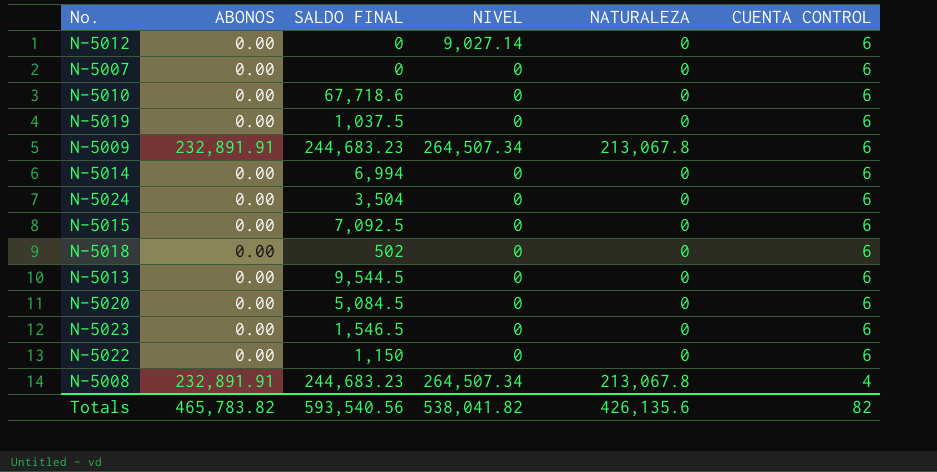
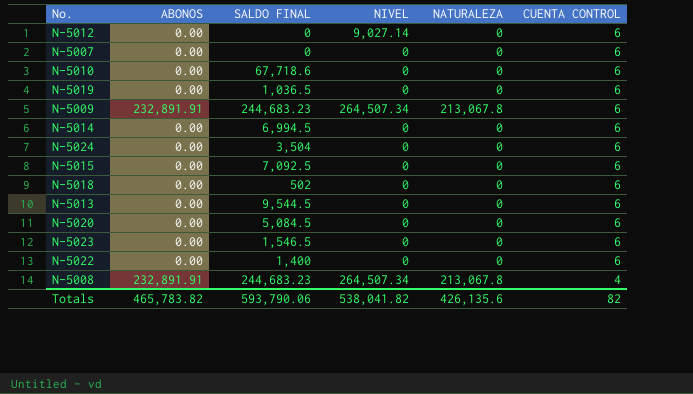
N-5019 | SALDO FINAL: 1,037.5 -> 1,036.5
N-5014 | SALDO FINAL: 6,994 -> 6,994.5
N-5022 | SALDO FINAL: 1,150 -> 1,400
Totals | SALDO FINAL: 593,540.56 -> 593,790.06

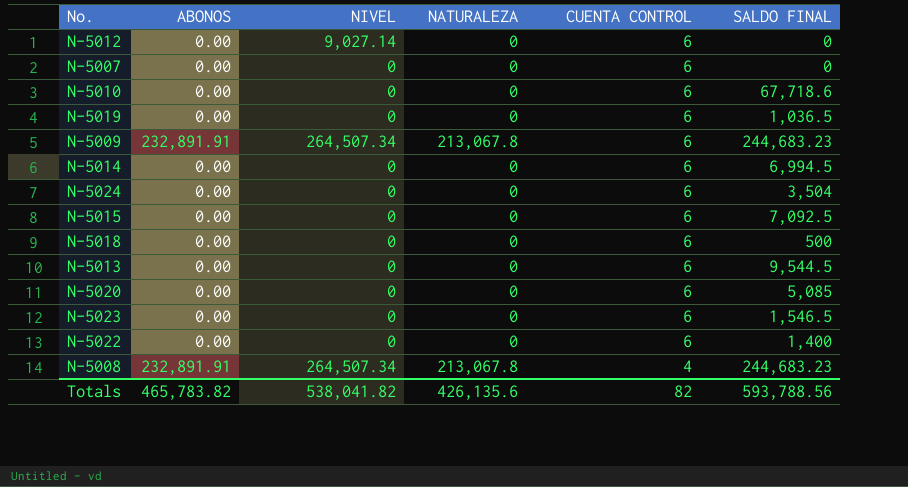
column SALDO FINAL | position: 3 -> 6
N-5018 | SALDO FINAL: 502 -> 500
N-5020 | SALDO FINAL: 5,084.5 -> 5,085
Totals | SALDO FINAL: 593,790.06 -> 593,788.56

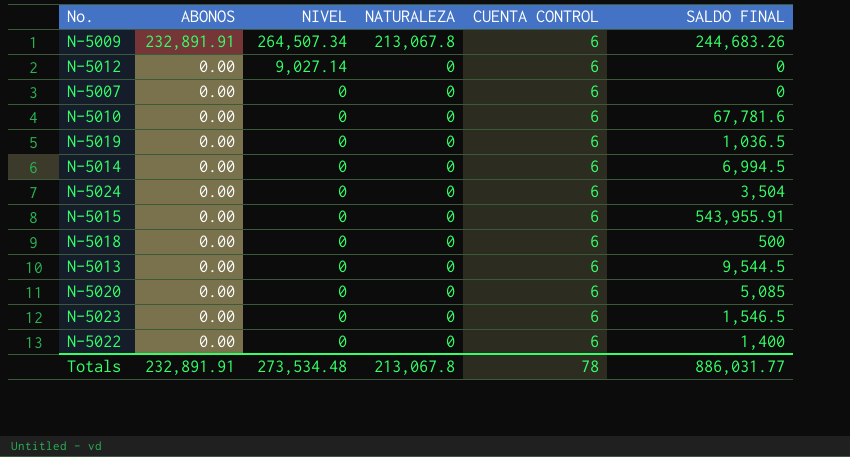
row order: CUENTA CONTROL descending -> ABONOS descending
row N-5008: 232,891.91 | 264,507.34 | 213,067.8 | 4 | 244,683.23 -> none
N-5009 | SALDO FINAL: 244,683.23 -> 244,683.26
N-5010 | SALDO FINAL: 67,718.6 -> 67,781.6
N-5015 | SALDO FINAL: 7,092.5 -> 543,955.91
Totals | ABONOS: 465,783.82 -> 232,891.91
Totals | NIVEL: 538,041.82 -> 273,534.48
Totals | NATURALEZA: 426,135.6 -> 213,067.8
Totals | CUENTA CONTROL: 82 -> 78
Totals | SALDO FINAL: 593,788.56 -> 886,031.77

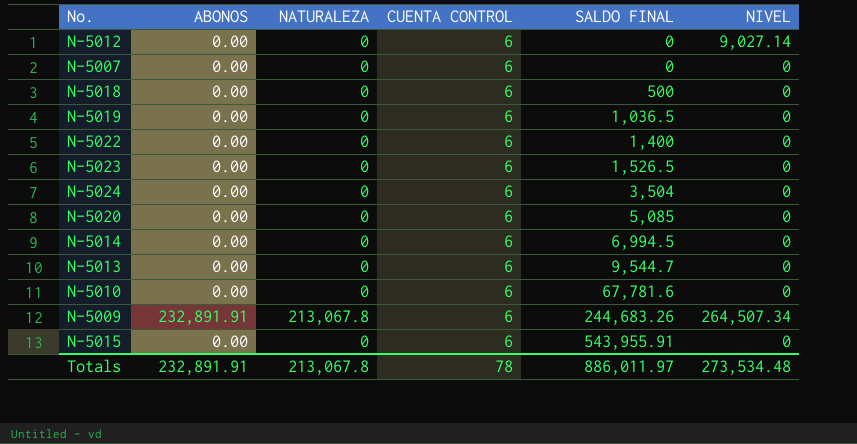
row order: ABONOS descending -> SALDO FINAL ascending
column NIVEL | position: 3 -> 6
N-5023 | SALDO FINAL: 1,546.5 -> 1,526.5
N-5013 | SALDO FINAL: 9,544.5 -> 9,544.7
Totals | SALDO FINAL: 886,031.77 -> 886,011.97

